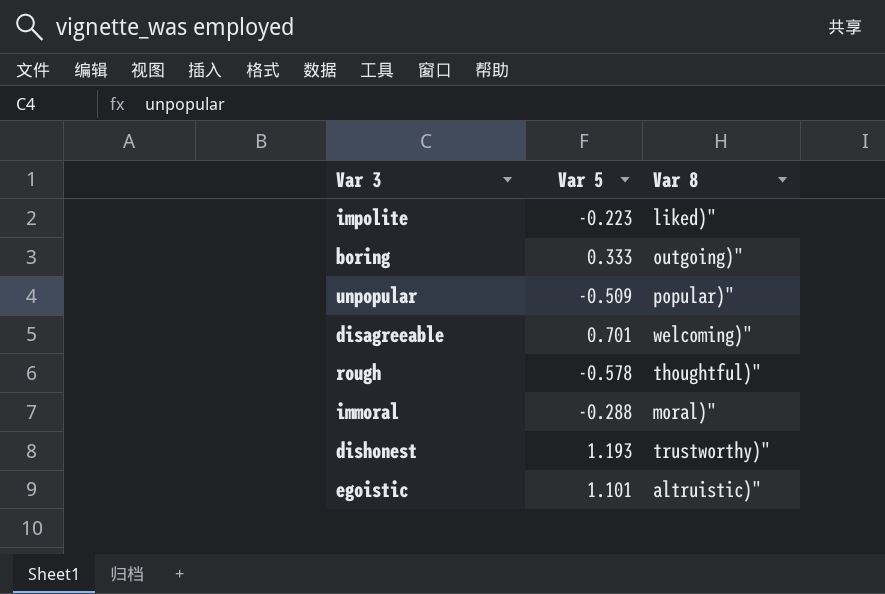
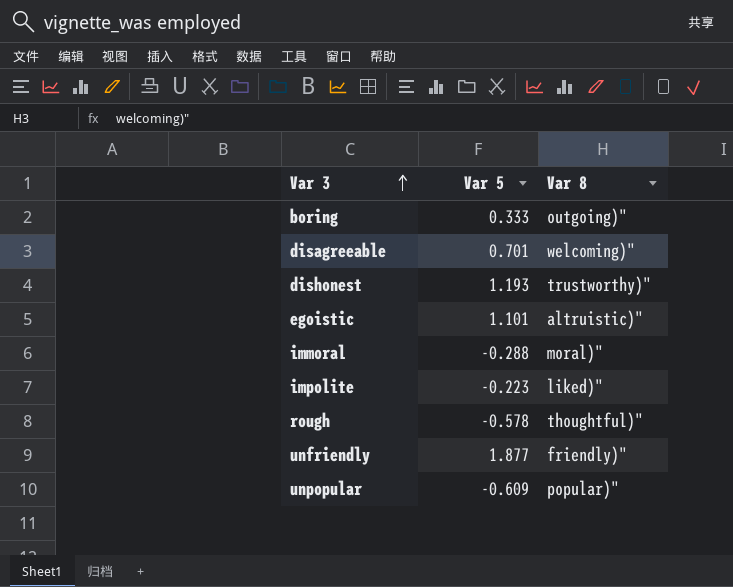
row order: none -> Var 3 ascending
row unfriendly: none -> 1.877 | friendly)"
unpopular | Var 5: -0.509 -> -0.609

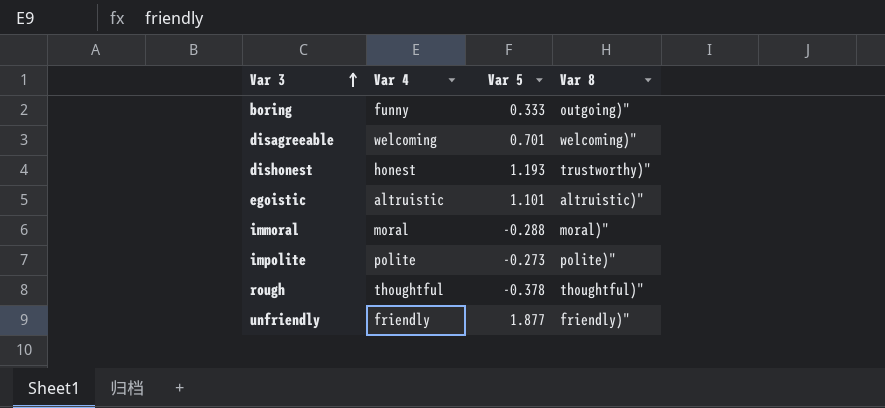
column Var 4 | position: none -> 2
row unpopular: -0.609 | popular)" -> none
impolite | Var 5: -0.223 -> -0.273
impolite | Var 8: liked)" -> polite)"
rough | Var 5: -0.578 -> -0.378

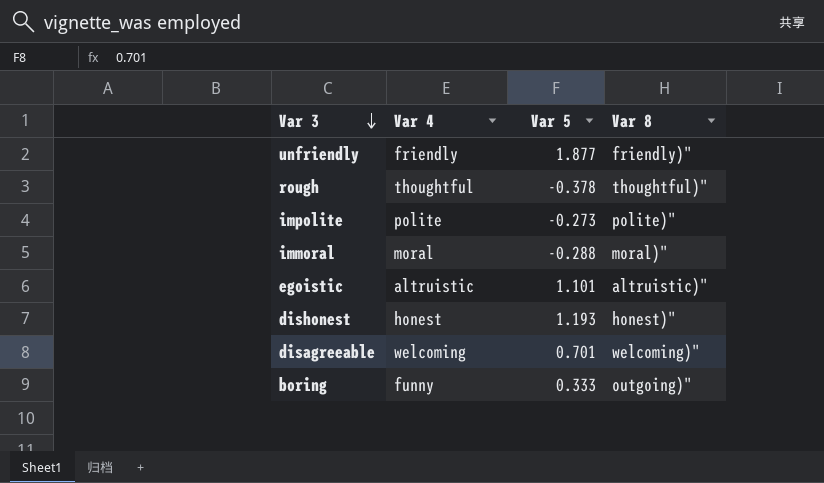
row order: Var 3 ascending -> Var 3 descending
dishonest | Var 8: trustworthy)" -> honest)"

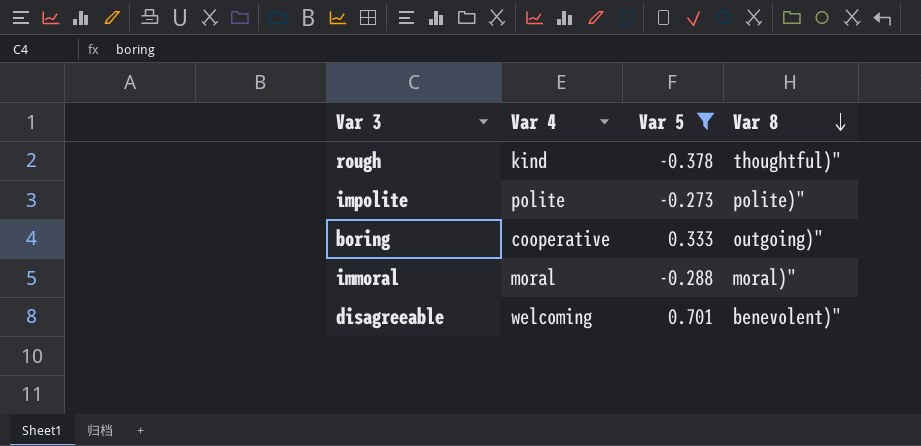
filter: none -> Var 5 <= 0.701
row order: Var 3 descending -> Var 8 descending
rough | Var 4: thoughtful -> kind
boring | Var 4: funny -> cooperative
disagreeable | Var 8: welcoming)" -> benevolent)"

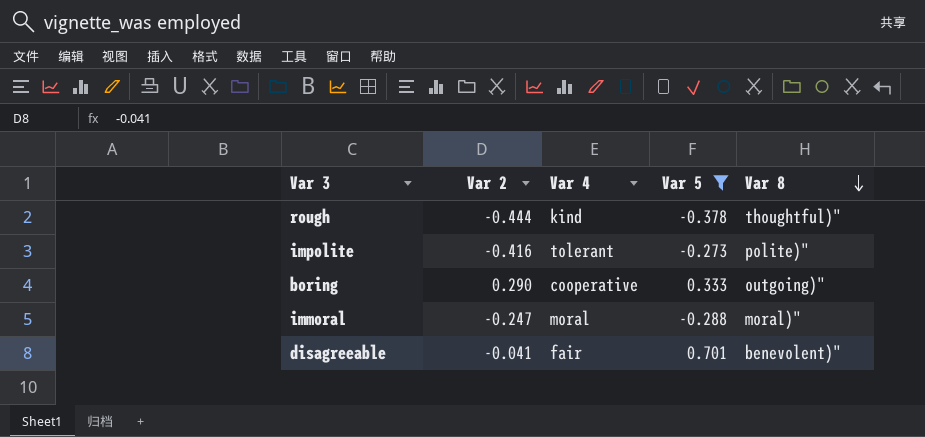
column Var 2 | position: none -> 2
impolite | Var 4: polite -> tolerant
disagreeable | Var 4: welcoming -> fair

